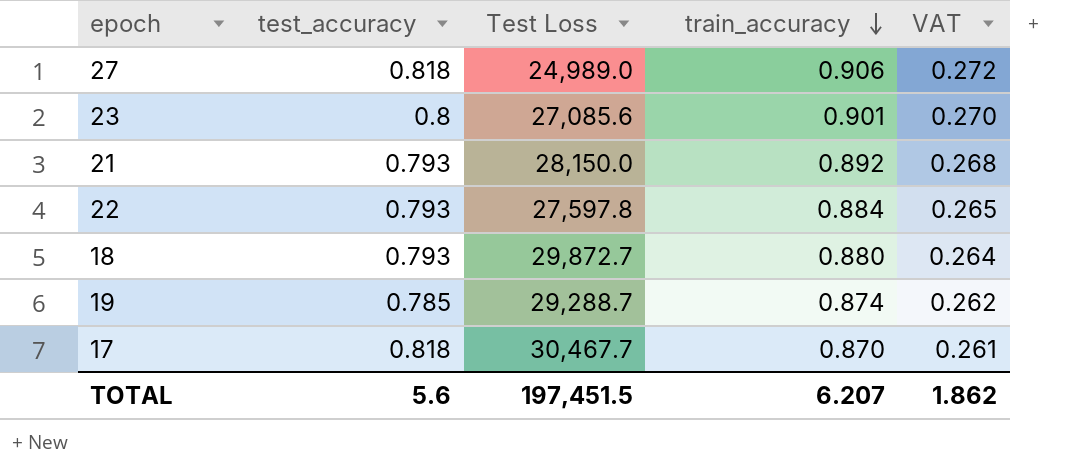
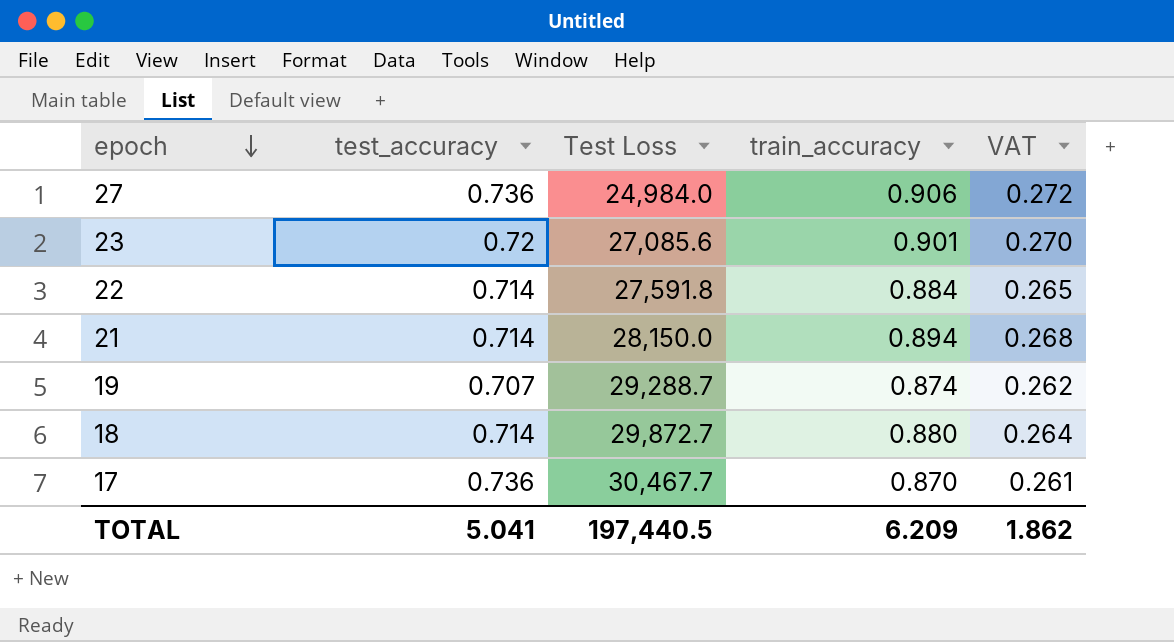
row order: train_accuracy descending -> epoch descending
27 | test_accuracy: 0.818 -> 0.736
27 | Test Loss: 24,989.0 -> 24,984.0
23 | test_accuracy: 0.8 -> 0.72
22 | test_accuracy: 0.793 -> 0.714
22 | Test Loss: 27,597.8 -> 27,591.8
21 | test_accuracy: 0.793 -> 0.714
21 | train_accuracy: 0.892 -> 0.894
19 | test_accuracy: 0.785 -> 0.707
18 | test_accuracy: 0.793 -> 0.714
17 | test_accuracy: 0.818 -> 0.736
TOTAL | test_accuracy: 5.6 -> 5.041
TOTAL | Test Loss: 197,451.5 -> 197,440.5
TOTAL | train_accuracy: 6.207 -> 6.209

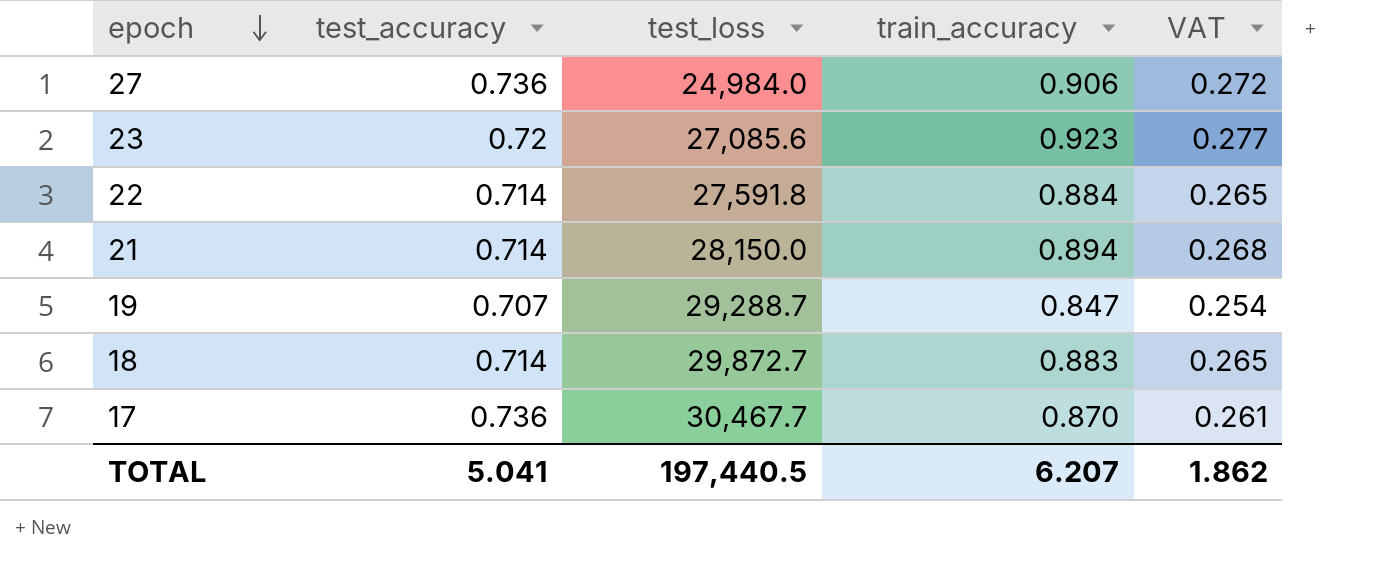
column name: Test Loss -> test_loss
23 | train_accuracy: 0.901 -> 0.923
23 | VAT: 0.270 -> 0.277
19 | train_accuracy: 0.874 -> 0.847
19 | VAT: 0.262 -> 0.254
18 | train_accuracy: 0.880 -> 0.883
18 | VAT: 0.264 -> 0.265
TOTAL | train_accuracy: 6.209 -> 6.207

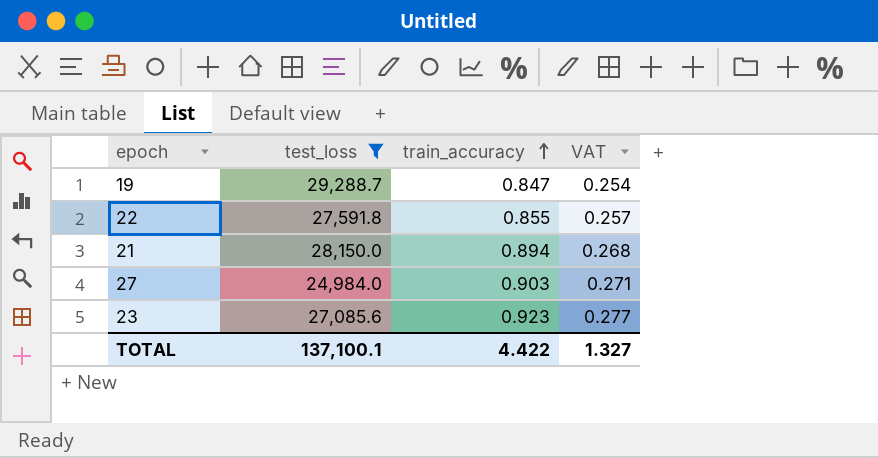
filter: none -> test_loss <= 29,288.7
row order: epoch descending -> train_accuracy ascending
column test_accuracy | position: 2 -> none
22 | train_accuracy: 0.884 -> 0.855
22 | VAT: 0.265 -> 0.257
27 | train_accuracy: 0.906 -> 0.903
27 | VAT: 0.272 -> 0.271
TOTAL | test_loss: 197,440.5 -> 137,100.1
TOTAL | train_accuracy: 6.207 -> 4.422
TOTAL | VAT: 1.862 -> 1.327

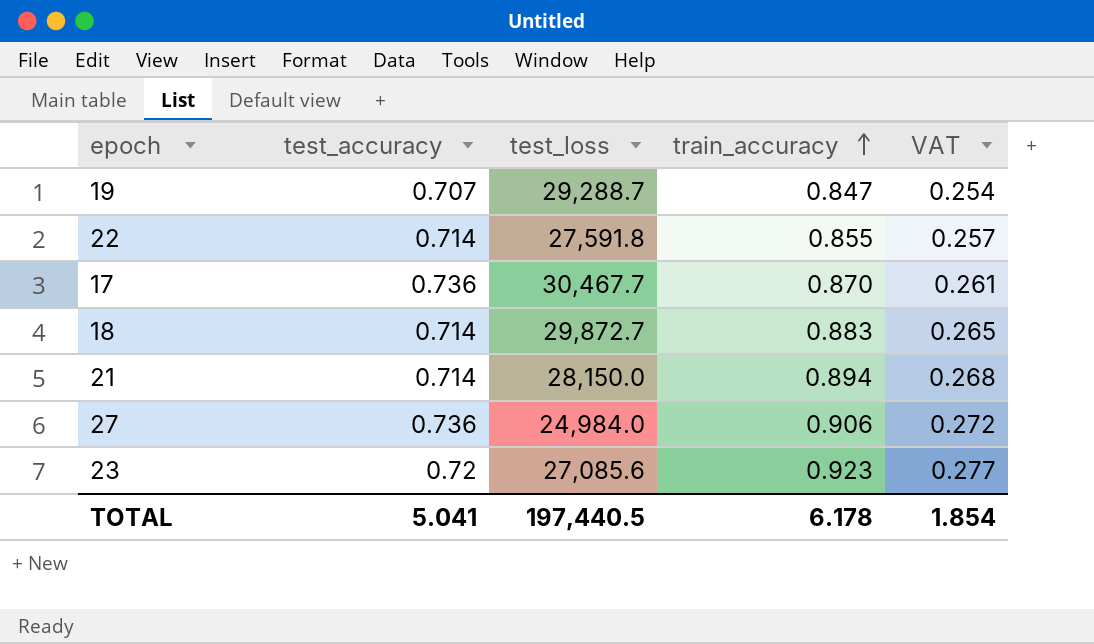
filter: test_loss <= 29,288.7 -> none
column test_accuracy | position: none -> 2
27 | train_accuracy: 0.903 -> 0.906
27 | VAT: 0.271 -> 0.272
TOTAL | test_loss: 137,100.1 -> 197,440.5
TOTAL | train_accuracy: 4.422 -> 6.178
TOTAL | VAT: 1.327 -> 1.854

